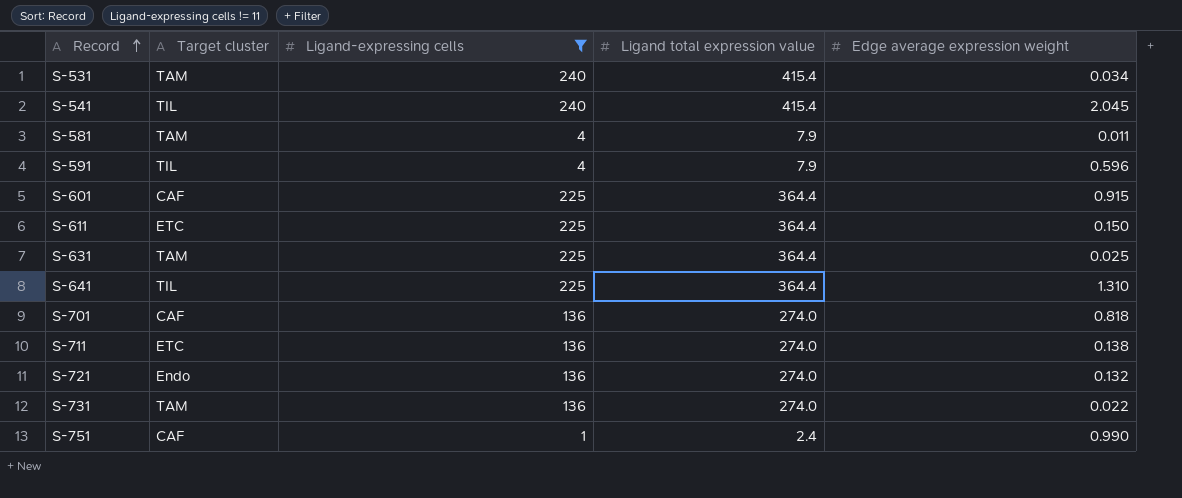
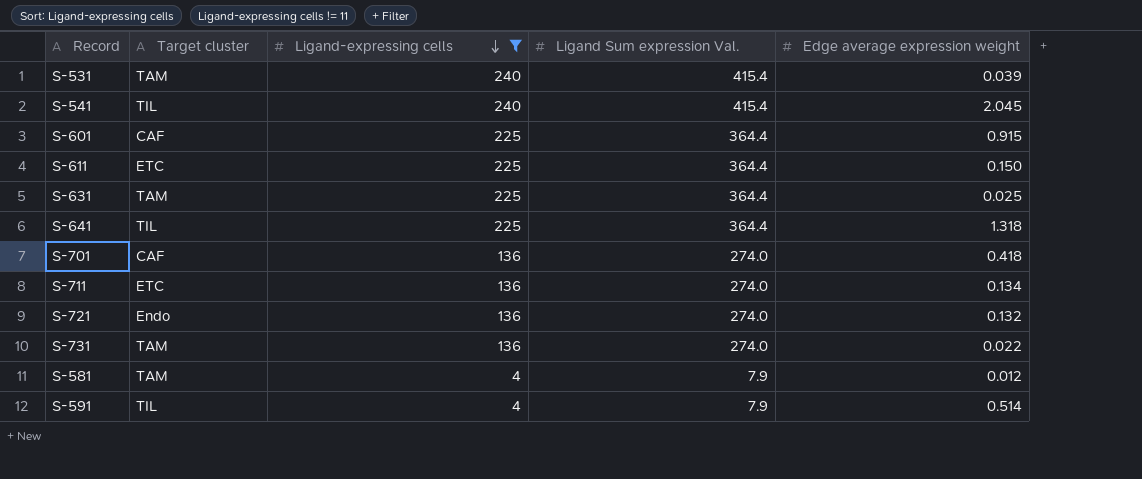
row order: Record ascending -> Ligand-expressing cells descending
column name: Ligand total expression value -> Ligand Sum expression Val.
row S-751: CAF | 1 | 2.4 | 0.990 -> none
S-531 | Edge average expression weight: 0.034 -> 0.039
S-641 | Edge average expression weight: 1.310 -> 1.318
S-701 | Edge average expression weight: 0.818 -> 0.418
S-711 | Edge average expression weight: 0.138 -> 0.134
S-581 | Edge average expression weight: 0.011 -> 0.012
S-591 | Edge average expression weight: 0.596 -> 0.514

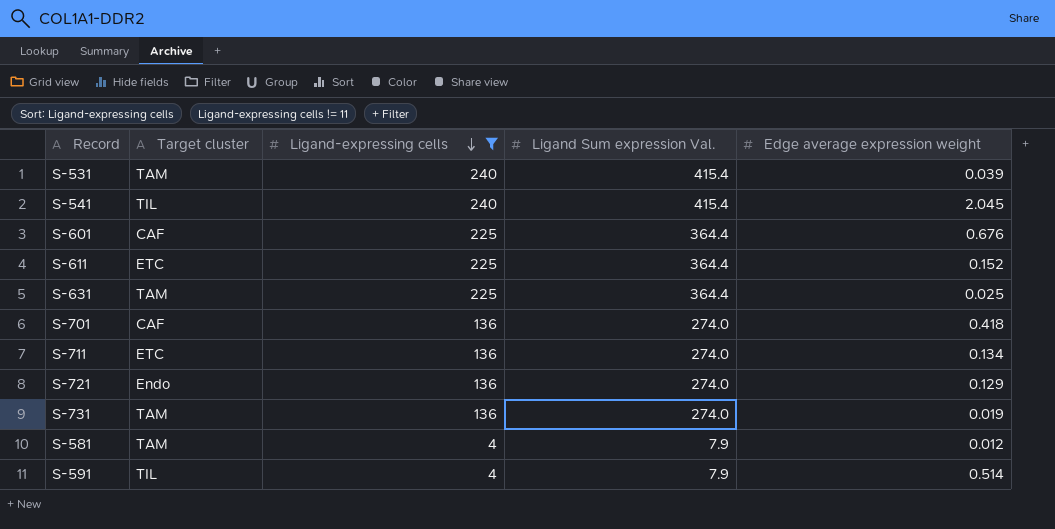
row S-641: TIL | 225 | 364.4 | 1.318 -> none
S-601 | Edge average expression weight: 0.915 -> 0.676
S-611 | Edge average expression weight: 0.150 -> 0.152
S-721 | Edge average expression weight: 0.132 -> 0.129
S-731 | Edge average expression weight: 0.022 -> 0.019

